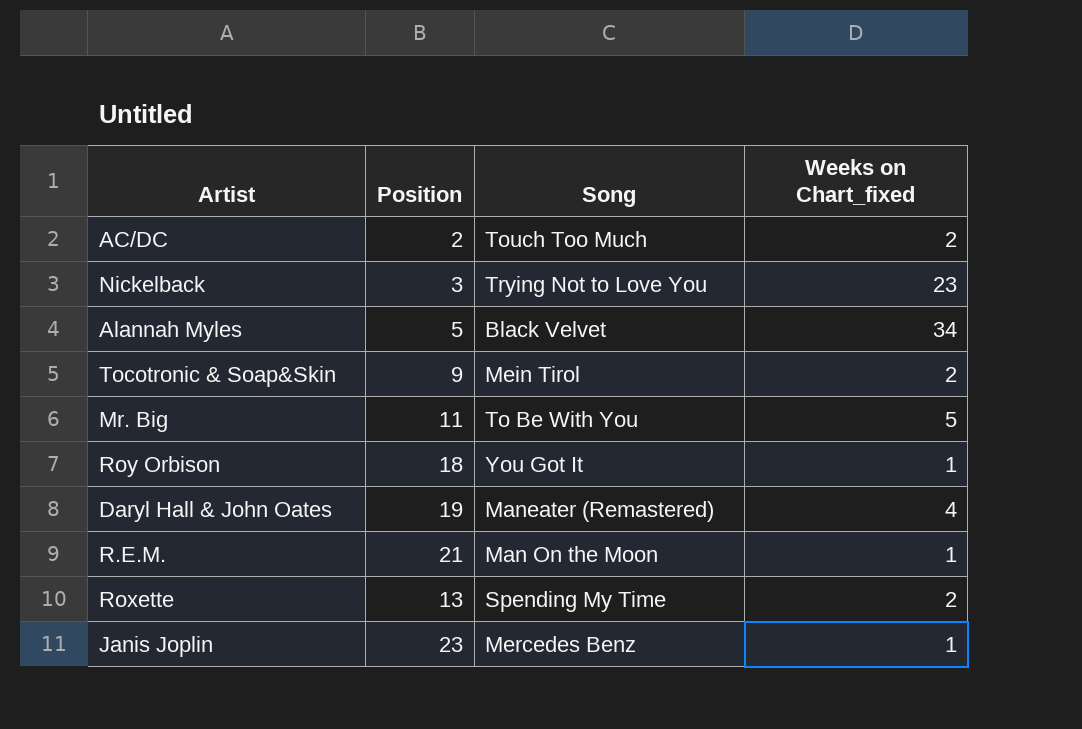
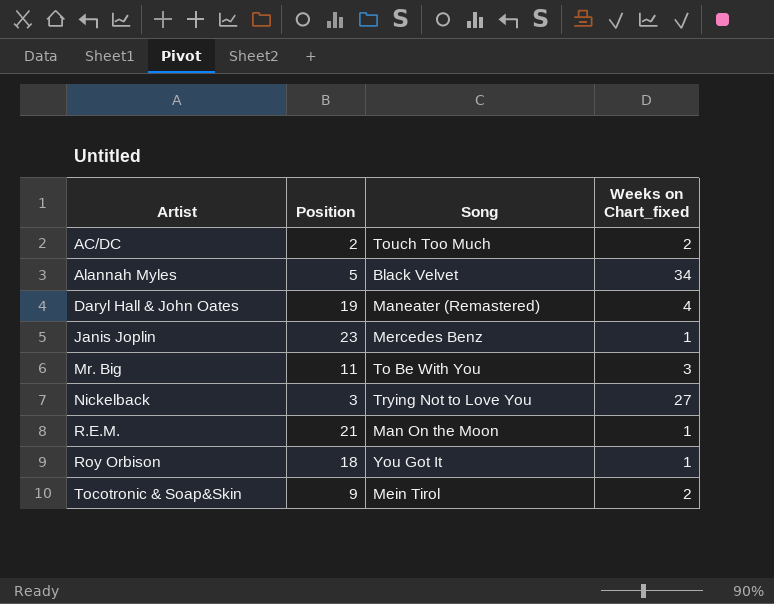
row order: none -> Artist ascending
row Roxette: 13 | Spending My Time | 2 -> none
Mr. Big | Weeks on Chart_fixed: 5 -> 3
Nickelback | Weeks on Chart_fixed: 23 -> 27

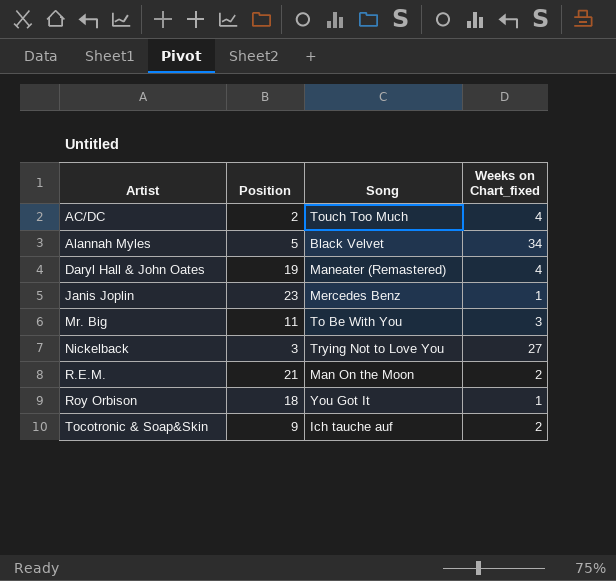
AC/DC | Weeks on Chart_fixed: 2 -> 4
R.E.M. | Weeks on Chart_fixed: 1 -> 2
Tocotronic & Soap&Skin | Song: Mein Tirol -> Ich tauche auf

